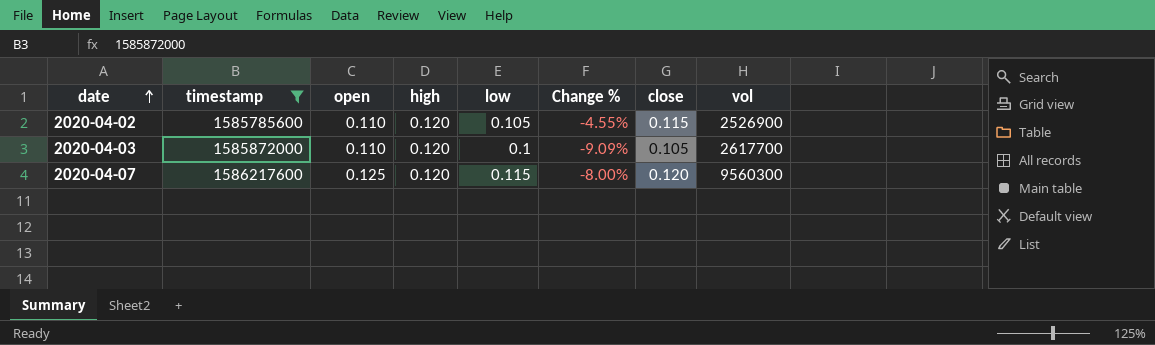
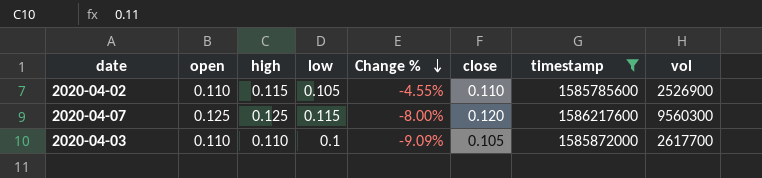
row order: date ascending -> Change % descending
column timestamp | position: 2 -> 7
2020-04-02 | high: 0.120 -> 0.115
2020-04-02 | close: 0.115 -> 0.110
2020-04-07 | high: 0.120 -> 0.125
2020-04-03 | high: 0.120 -> 0.110

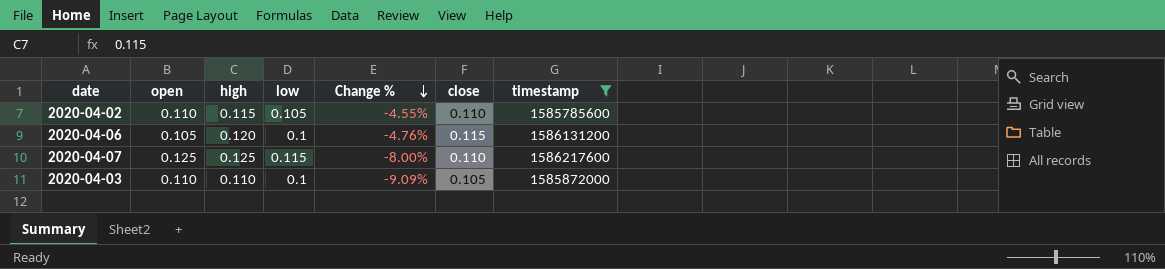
column vol | position: 8 -> none
row 2020-04-06: none -> 0.105 | 0.120 | 0.1 | -4.76% | 0.115 | 1586131200
2020-04-07 | close: 0.120 -> 0.110

